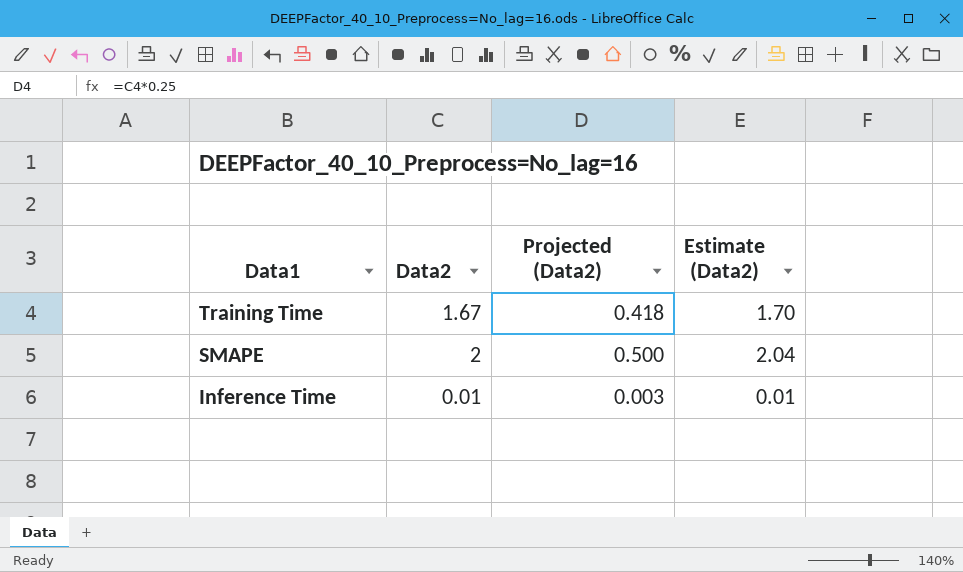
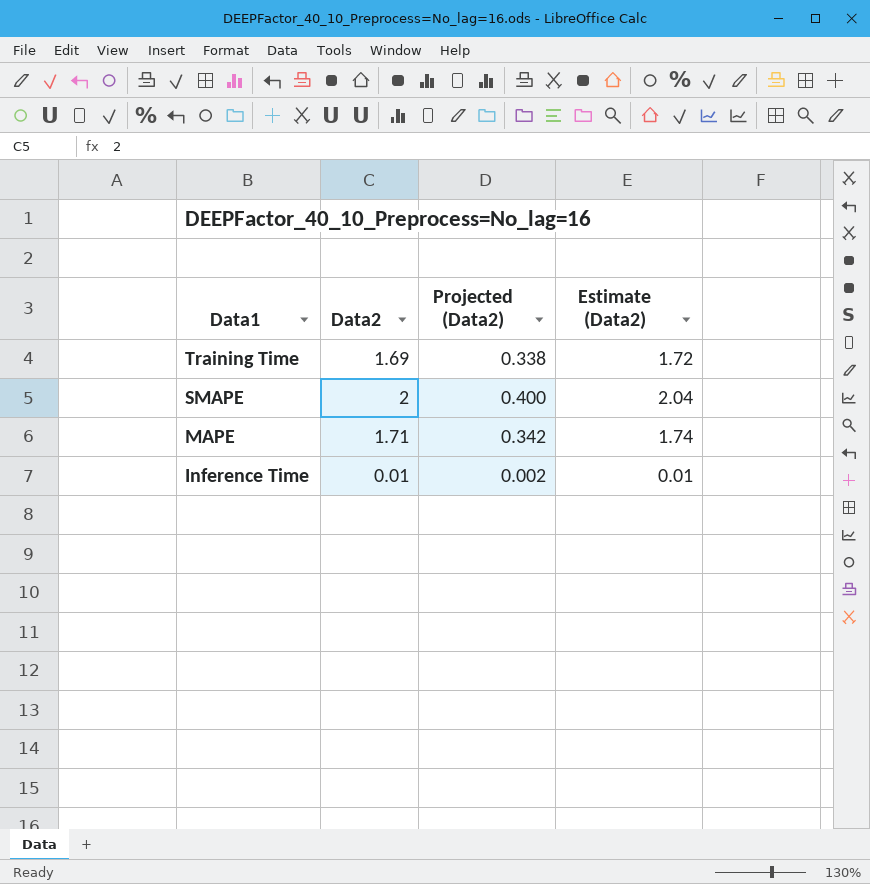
column Projected (Data2) | formula: [Data2] * 0.25 -> [Data2] * 0.2
Training Time | Data2: 1.67 -> 1.69
Training Time | Estimate (Data2): 1.70 -> 1.72
row MAPE: none -> 1.71 | 0.342 | 1.74

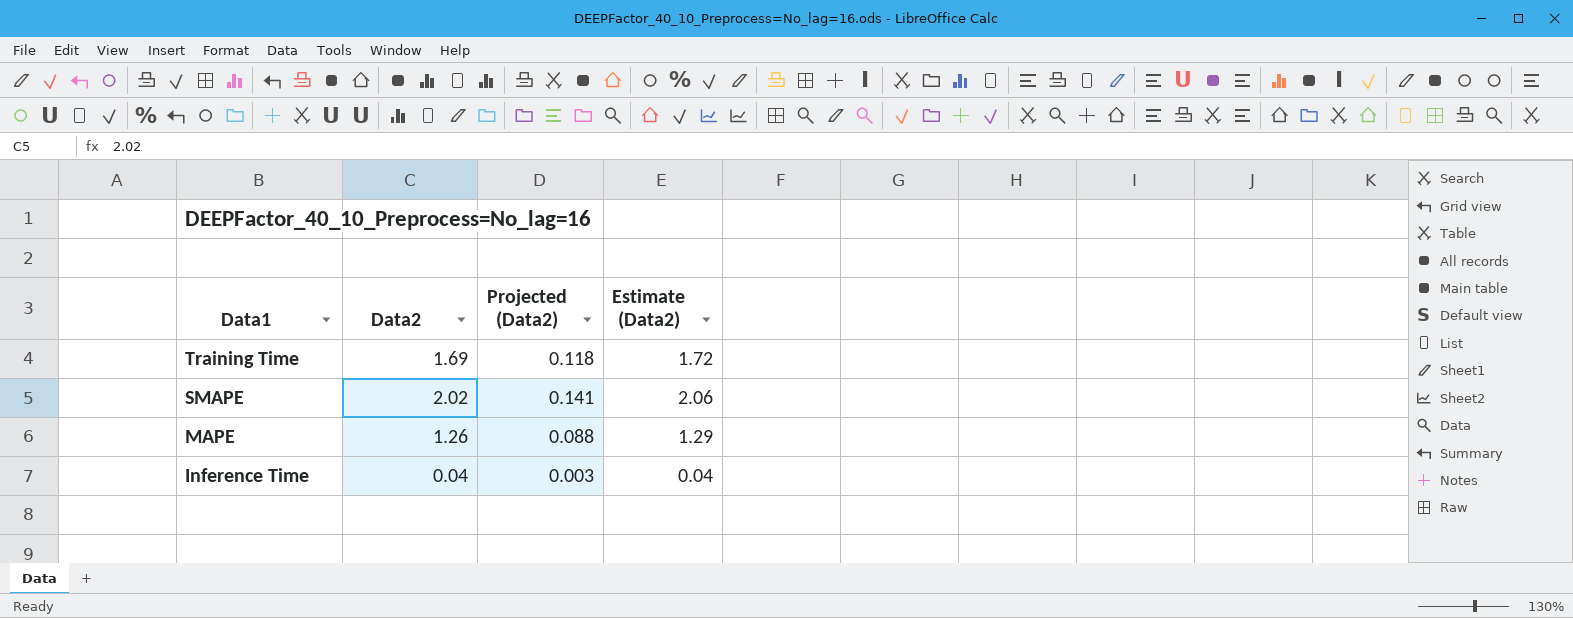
column Projected (Data2) | formula: [Data2] * 0.2 -> [Data2] * 0.07
SMAPE | Data2: 2 -> 2.02
SMAPE | Estimate (Data2): 2.04 -> 2.06
MAPE | Data2: 1.71 -> 1.26
MAPE | Estimate (Data2): 1.74 -> 1.29
Inference Time | Data2: 0.01 -> 0.04
Inference Time | Estimate (Data2): 0.01 -> 0.04

